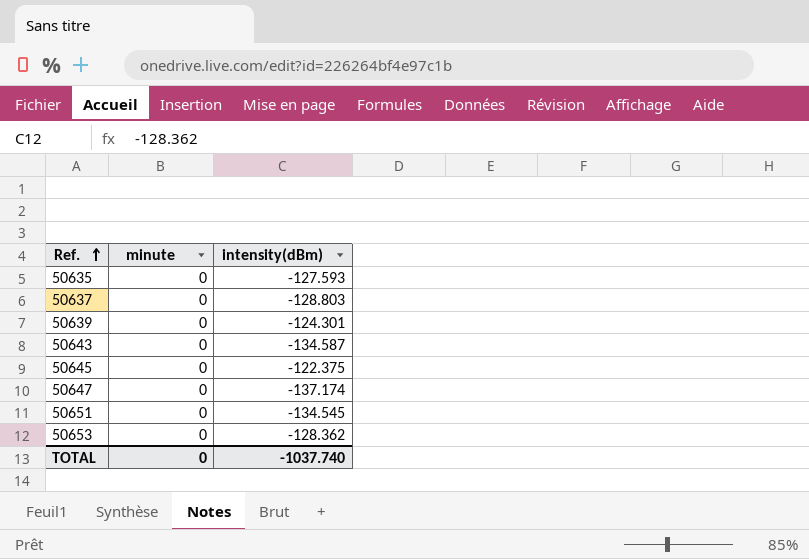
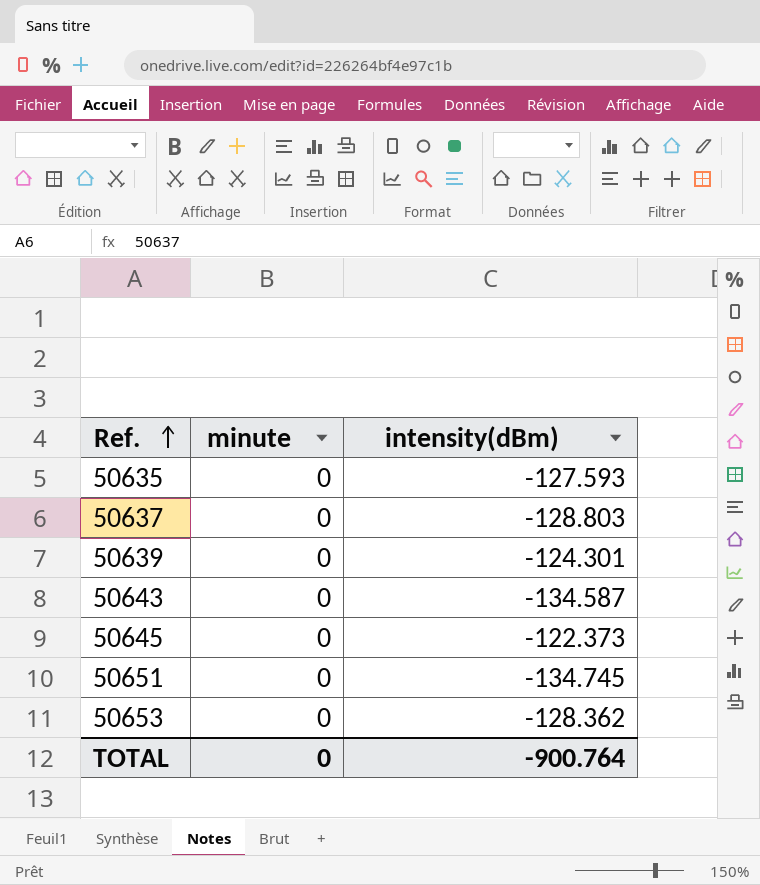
row 50647: 0 | -137.174 -> none
50645 | intensity(dBm): -122.375 -> -122.373
50651 | intensity(dBm): -134.545 -> -134.745
TOTAL | intensity(dBm): -1037.740 -> -900.764

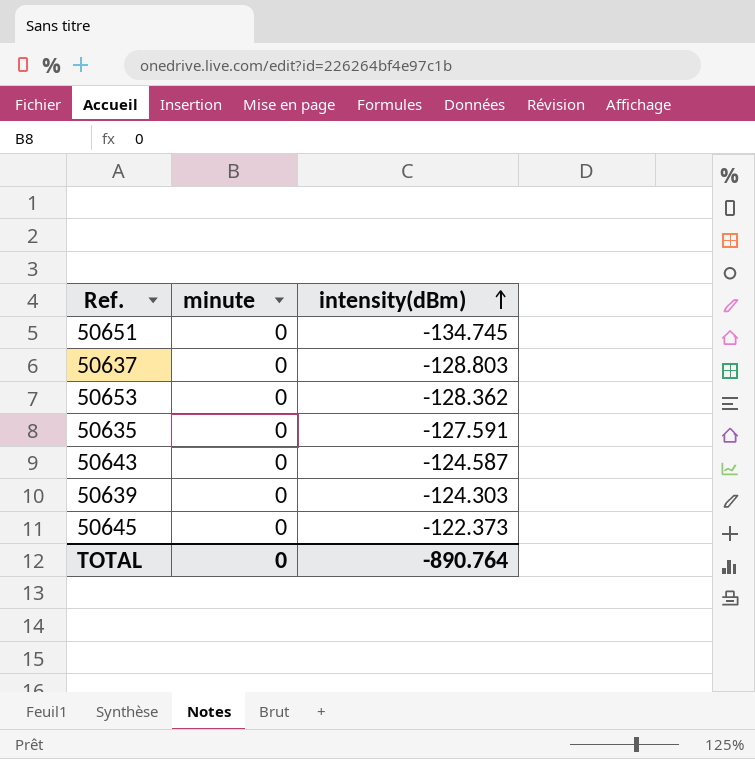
row order: Ref. ascending -> intensity(dBm) ascending
50635 | intensity(dBm): -127.593 -> -127.591
50643 | intensity(dBm): -134.587 -> -124.587
50639 | intensity(dBm): -124.301 -> -124.303
TOTAL | intensity(dBm): -900.764 -> -890.764

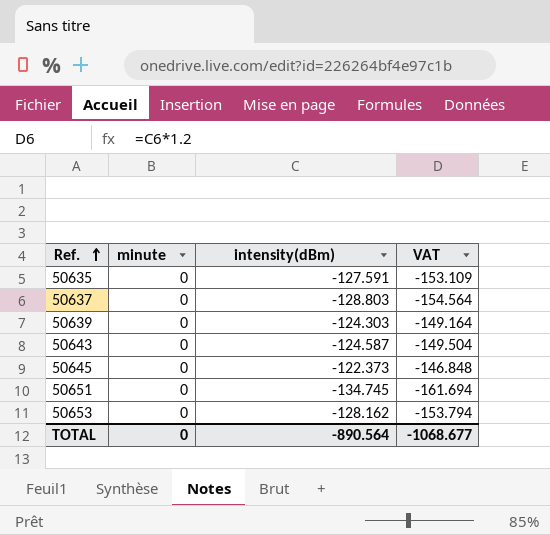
row order: intensity(dBm) ascending -> Ref. ascending
column VAT | formula: none -> [intensity(dBm)] * 1.2
50653 | intensity(dBm): -128.362 -> -128.162
TOTAL | intensity(dBm): -890.764 -> -890.564

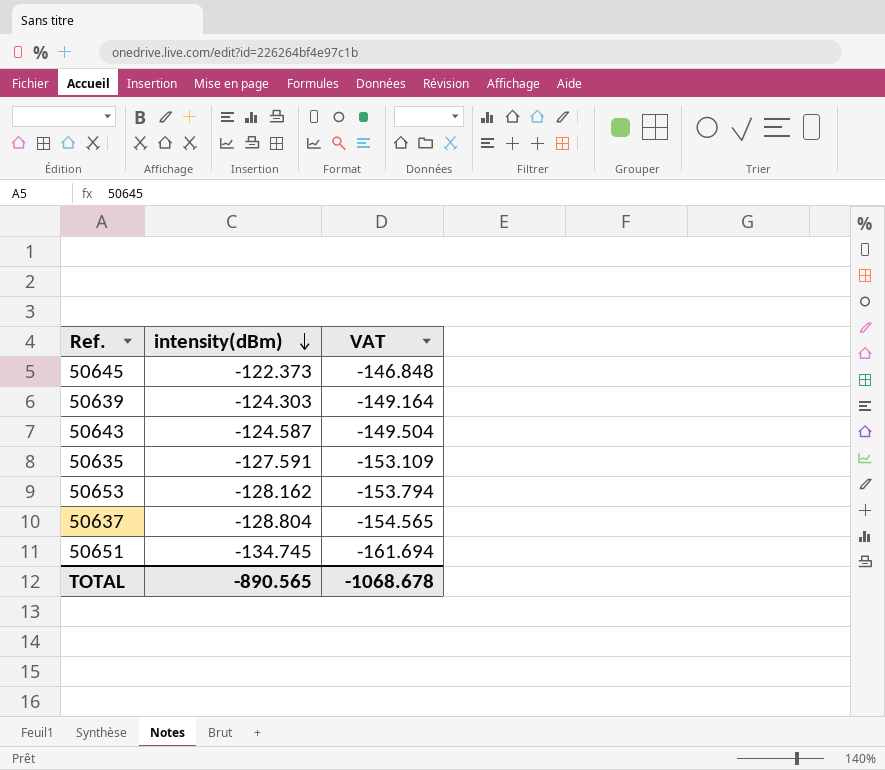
row order: Ref. ascending -> intensity(dBm) descending
column minute | position: 2 -> none
50637 | intensity(dBm): -128.803 -> -128.804
50637 | VAT: -154.564 -> -154.565
TOTAL | intensity(dBm): -890.564 -> -890.565
TOTAL | VAT: -1068.677 -> -1068.678

